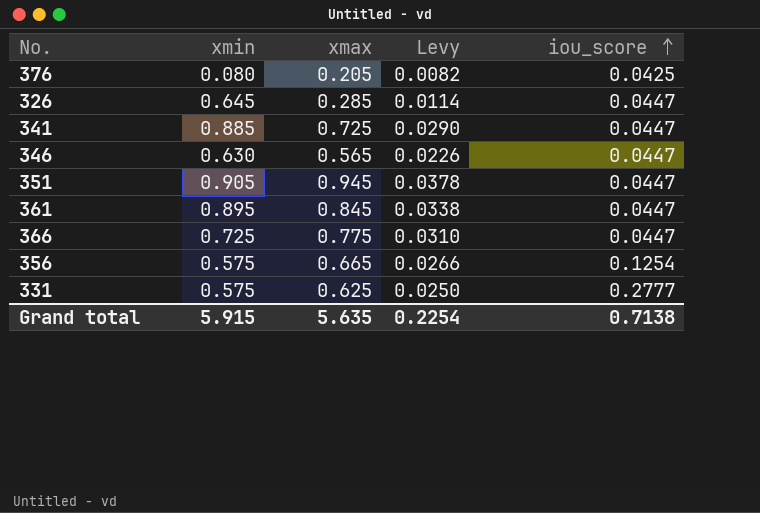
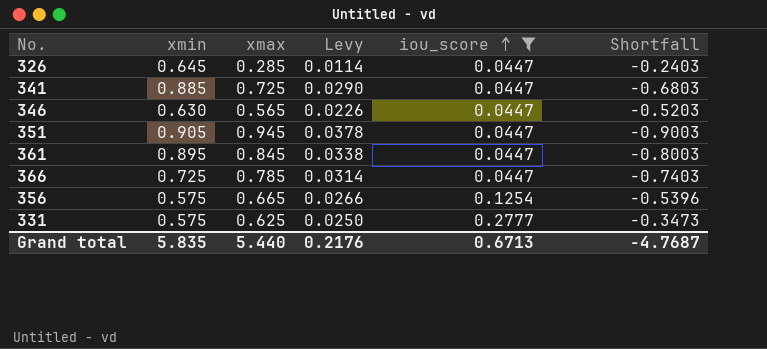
filter: none -> iou_score != 0.0425
column Shortfall | formula: none -> [iou_score] - [xmax]
366 | xmax: 0.775 -> 0.785
366 | Levy: 0.0310 -> 0.0314
Grand total | xmin: 5.915 -> 5.835
Grand total | xmax: 5.635 -> 5.440
Grand total | Levy: 0.2254 -> 0.2176
Grand total | iou_score: 0.7138 -> 0.6713

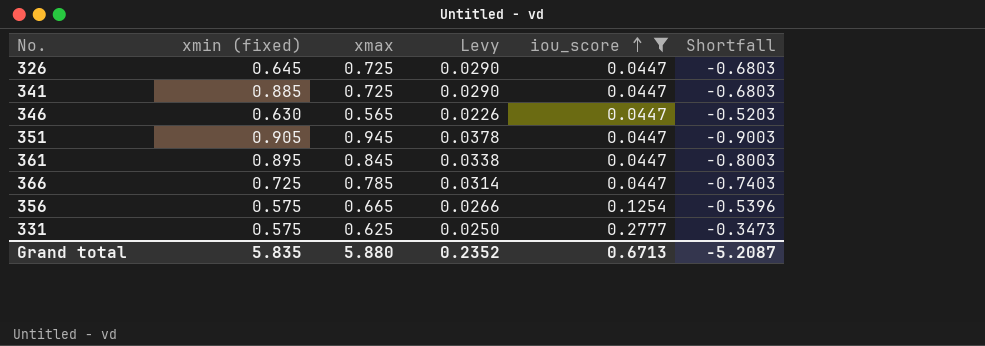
column name: xmin -> xmin (fixed)
326 | xmax: 0.285 -> 0.725
326 | Levy: 0.0114 -> 0.0290
326 | Shortfall: -0.2403 -> -0.6803
Grand total | xmax: 5.440 -> 5.880
Grand total | Levy: 0.2176 -> 0.2352
Grand total | Shortfall: -4.7687 -> -5.2087

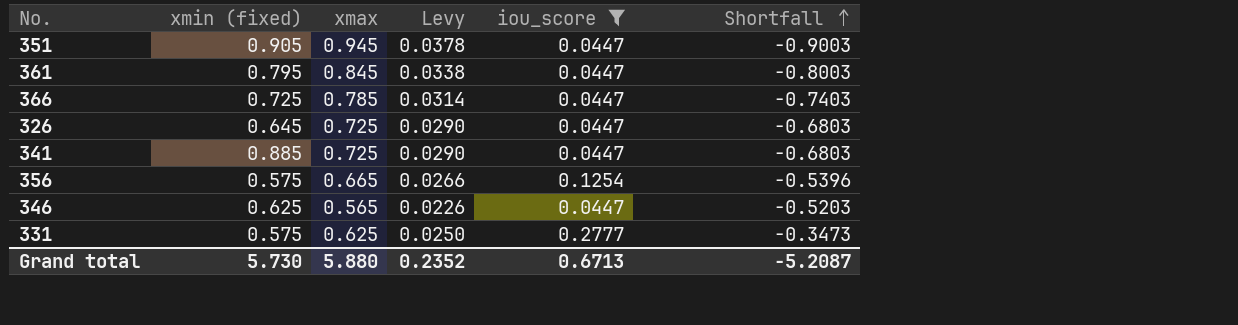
row order: iou_score ascending -> Shortfall ascending
361 | xmin (fixed): 0.895 -> 0.795
346 | xmin (fixed): 0.630 -> 0.625
Grand total | xmin (fixed): 5.835 -> 5.730

